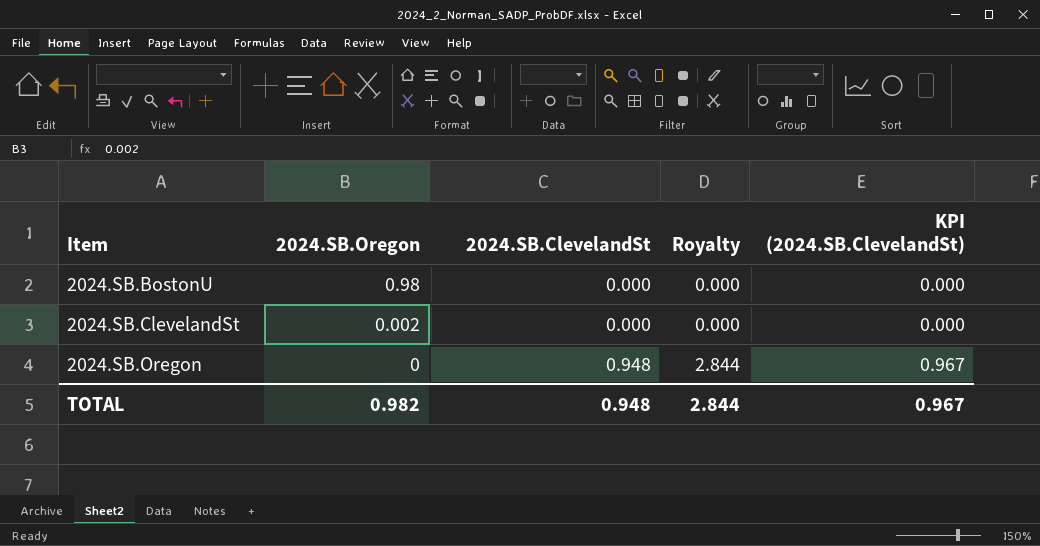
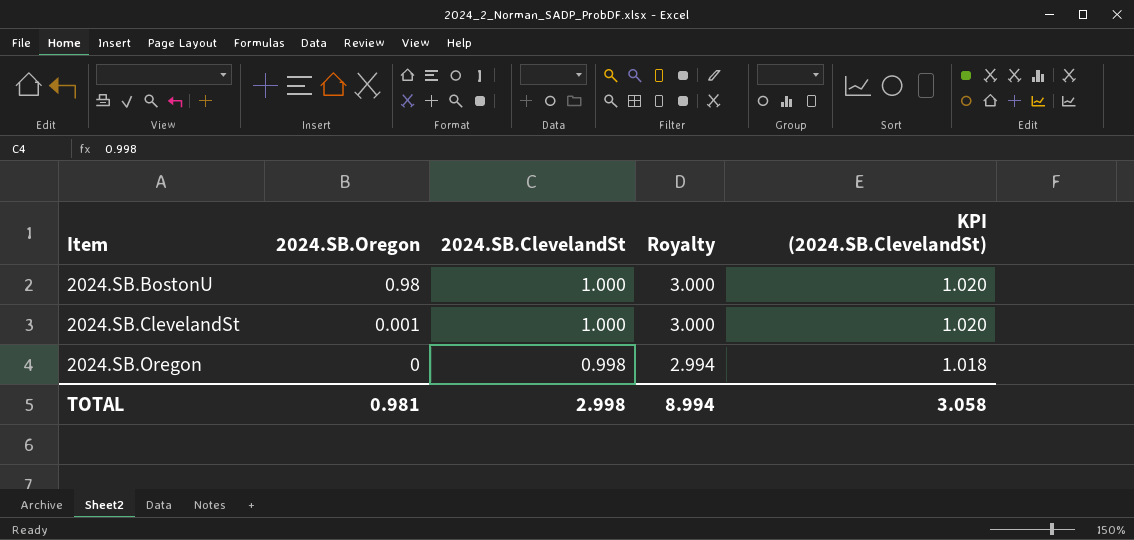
2024.SB.BostonU | 2024.SB.ClevelandSt: 0.000 -> 1.000
2024.SB.BostonU | Royalty: 0.000 -> 3.000
2024.SB.BostonU | KPI (2024.SB.ClevelandSt): 0.000 -> 1.020
2024.SB.ClevelandSt | 2024.SB.Oregon: 0.002 -> 0.001
2024.SB.ClevelandSt | 2024.SB.ClevelandSt: 0.000 -> 1.000
2024.SB.ClevelandSt | Royalty: 0.000 -> 3.000
2024.SB.ClevelandSt | KPI (2024.SB.ClevelandSt): 0.000 -> 1.020
2024.SB.Oregon | 2024.SB.ClevelandSt: 0.948 -> 0.998
2024.SB.Oregon | Royalty: 2.844 -> 2.994
2024.SB.Oregon | KPI (2024.SB.ClevelandSt): 0.967 -> 1.018
TOTAL | 2024.SB.Oregon: 0.982 -> 0.981
TOTAL | 2024.SB.ClevelandSt: 0.948 -> 2.998
TOTAL | Royalty: 2.844 -> 8.994
TOTAL | KPI (2024.SB.ClevelandSt): 0.967 -> 3.058

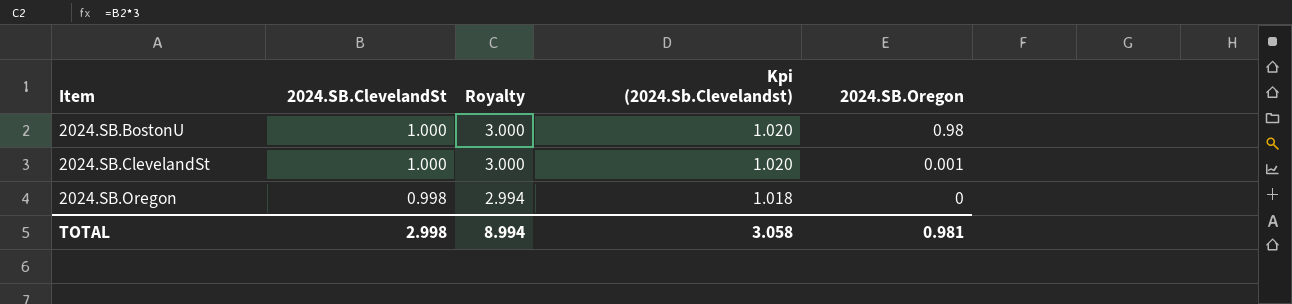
column name: KPI (2024.SB.ClevelandSt) -> Kpi (2024.Sb.Clevelandst)
column 2024.SB.Oregon | position: 2 -> 5

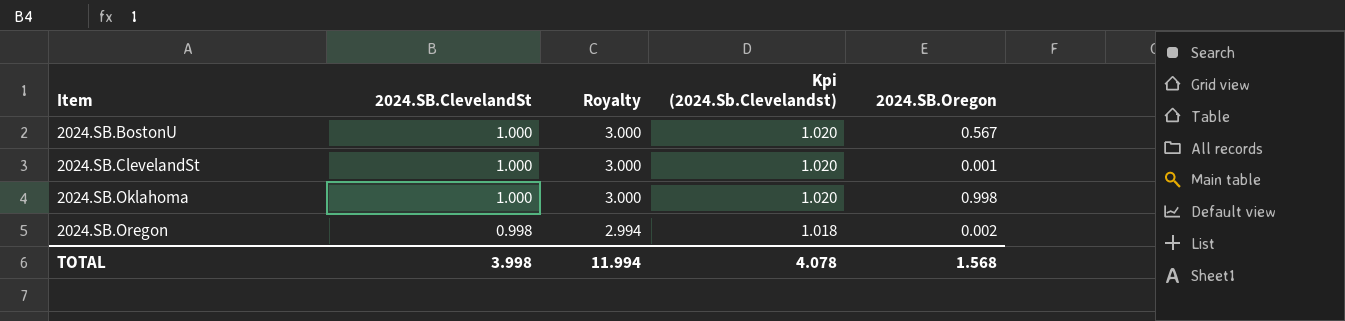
2024.SB.BostonU | 2024.SB.Oregon: 0.98 -> 0.567
row 2024.SB.Oklahoma: none -> 1.000 | 3.000 | 1.020 | 0.998
2024.SB.Oregon | 2024.SB.Oregon: 0 -> 0.002
TOTAL | 2024.SB.ClevelandSt: 2.998 -> 3.998
TOTAL | Royalty: 8.994 -> 11.994
TOTAL | Kpi (2024.Sb.Clevelandst): 3.058 -> 4.078
TOTAL | 2024.SB.Oregon: 0.981 -> 1.568

